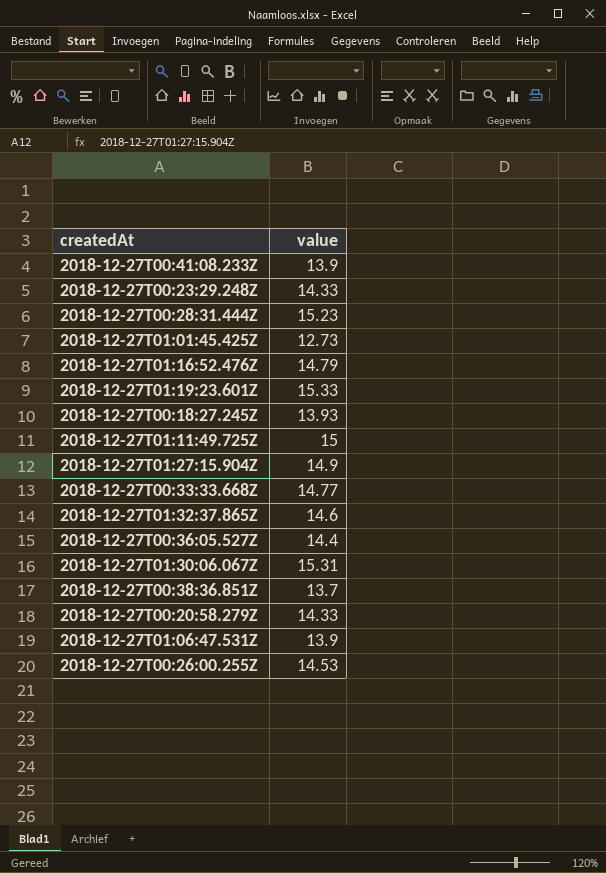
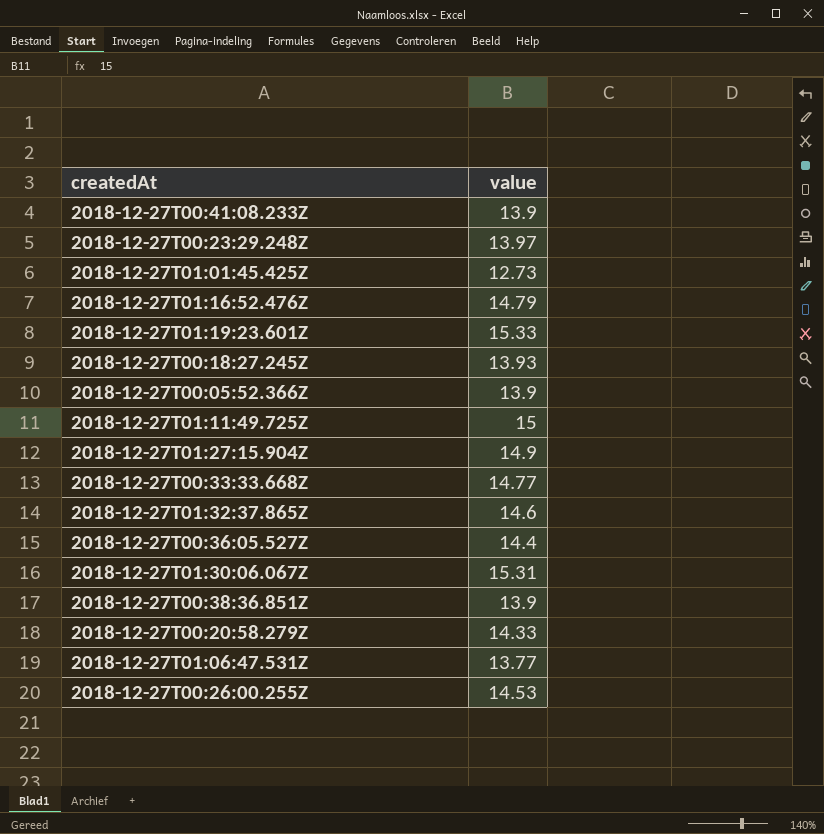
row 2018-12-27T00:28:31.444Z: 15.23 -> none
2018-12-27T00:23:29.248Z | value: 14.33 -> 13.97
row 2018-12-27T00:05:52.366Z: none -> 13.9
2018-12-27T00:38:36.851Z | value: 13.7 -> 13.9
2018-12-27T01:06:47.531Z | value: 13.9 -> 13.77

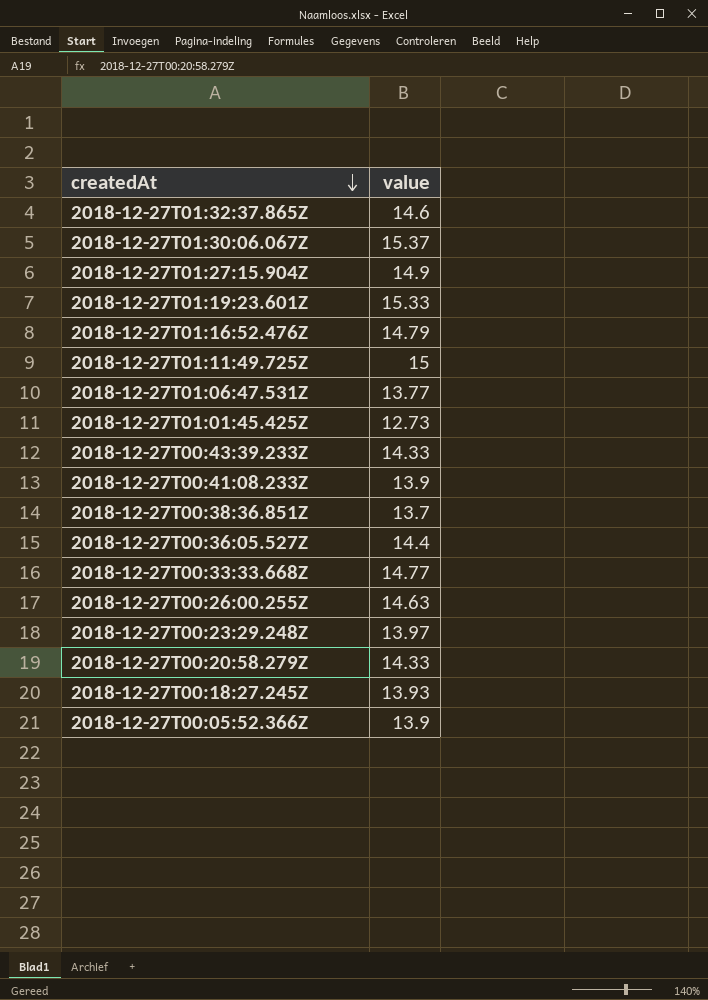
row order: none -> createdAt descending
2018-12-27T01:30:06.067Z | value: 15.31 -> 15.37
row 2018-12-27T00:43:39.233Z: none -> 14.33
2018-12-27T00:38:36.851Z | value: 13.9 -> 13.7
2018-12-27T00:26:00.255Z | value: 14.53 -> 14.63

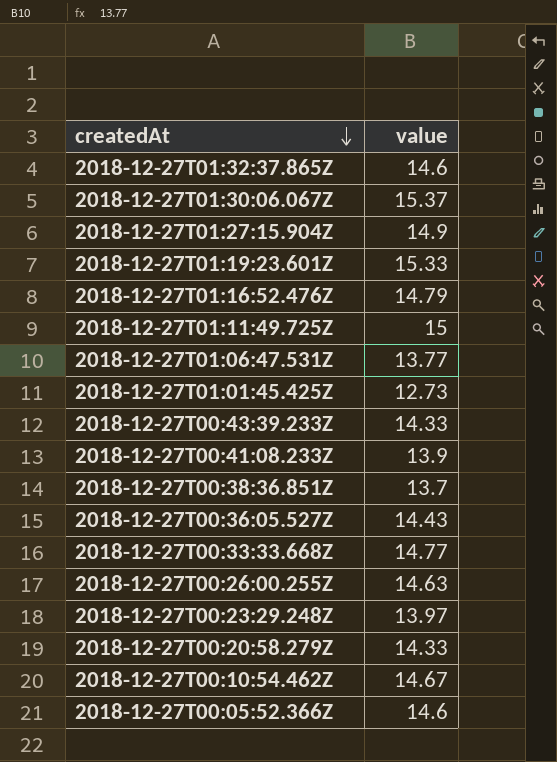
row 2018-12-27T00:18:27.245Z: 13.93 -> none
2018-12-27T00:36:05.527Z | value: 14.4 -> 14.43
row 2018-12-27T00:10:54.462Z: none -> 14.67
2018-12-27T00:05:52.366Z | value: 13.9 -> 14.6

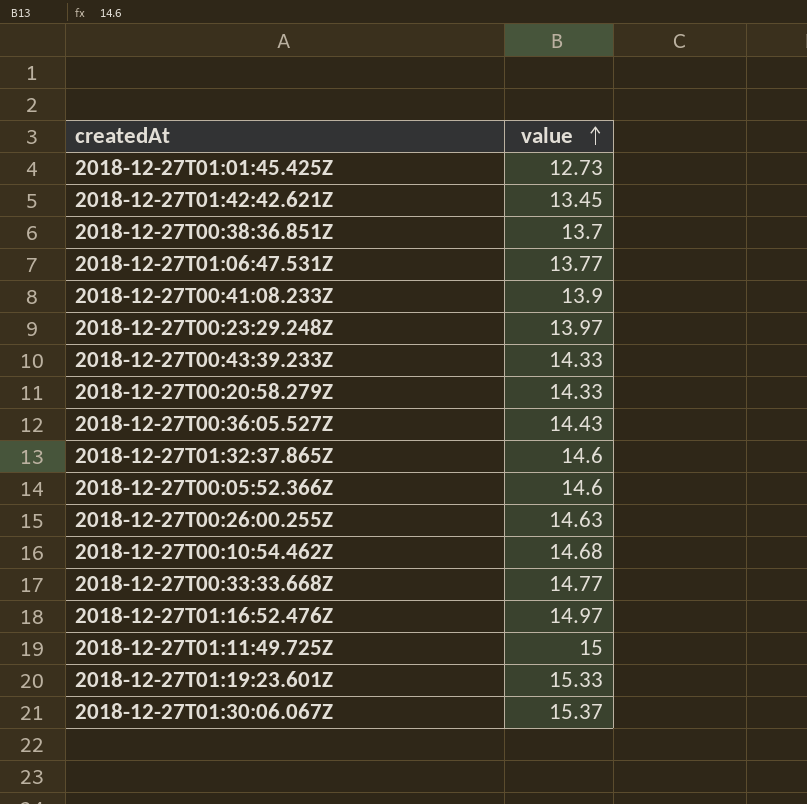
row order: createdAt descending -> value ascending
row 2018-12-27T01:27:15.904Z: 14.9 -> none
row 2018-12-27T01:42:42.621Z: none -> 13.45
2018-12-27T00:10:54.462Z | value: 14.67 -> 14.68
2018-12-27T01:16:52.476Z | value: 14.79 -> 14.97

